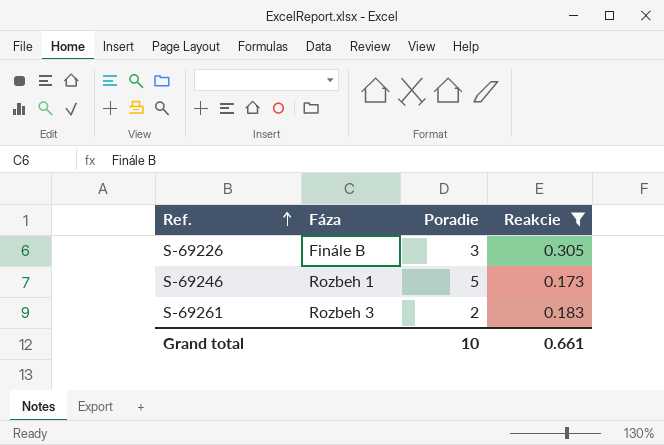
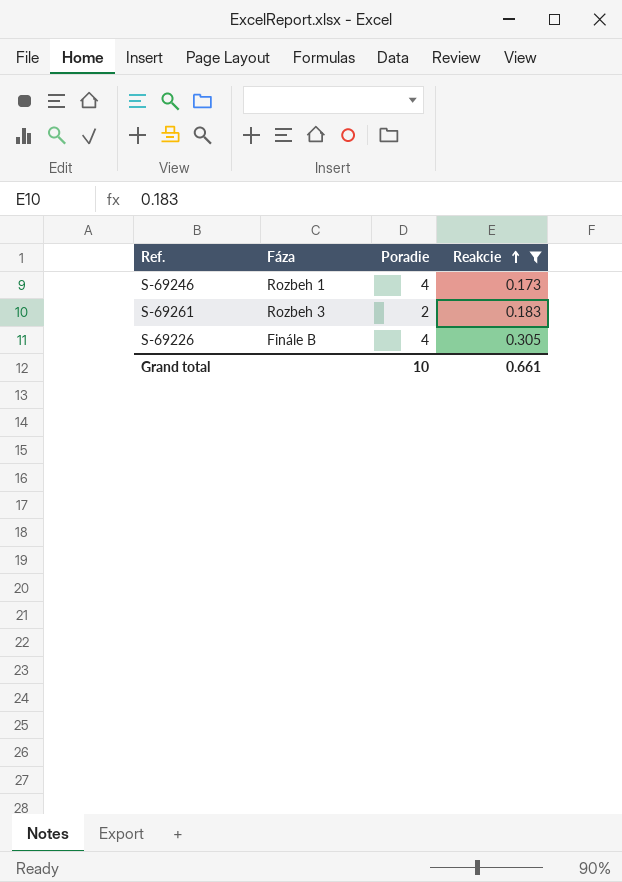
row order: Ref. ascending -> Reakcie ascending
S-69246 | Poradie: 5 -> 4
S-69226 | Poradie: 3 -> 4

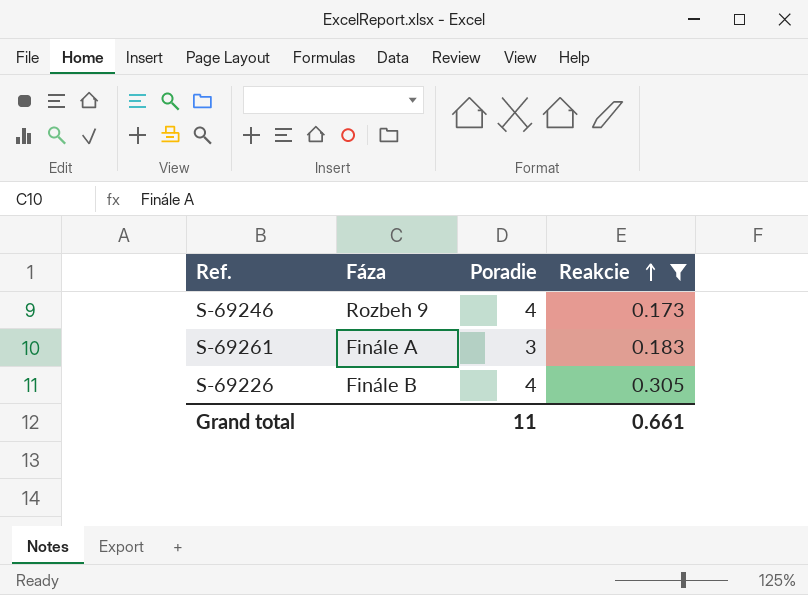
S-69246 | Fáza: Rozbeh 1 -> Rozbeh 9
S-69261 | Fáza: Rozbeh 3 -> Finále A
S-69261 | Poradie: 2 -> 3
Grand total | Poradie: 10 -> 11

